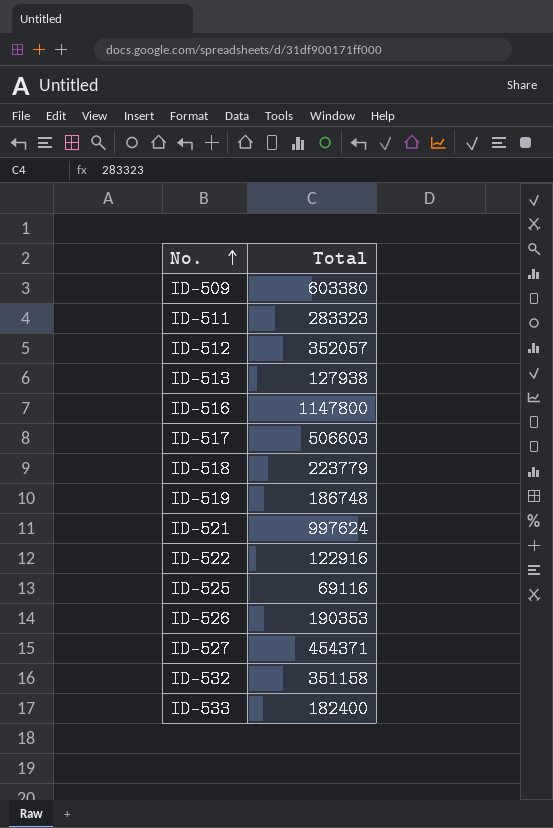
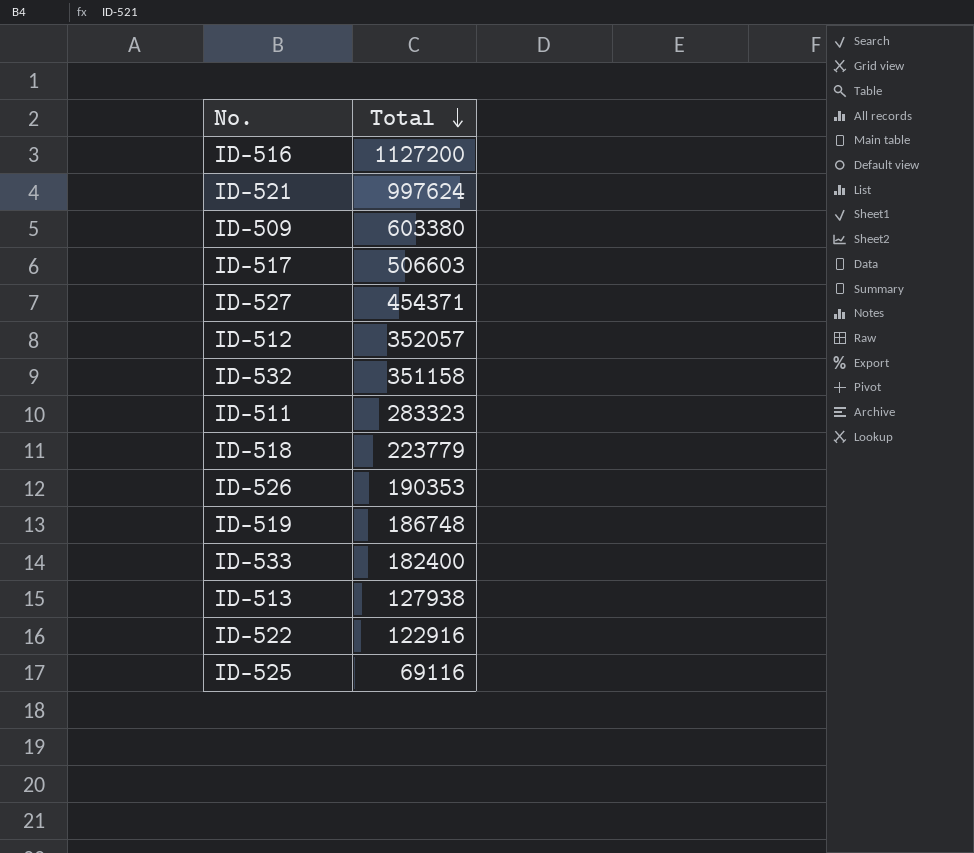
row order: No. ascending -> Total descending
ID-516 | Total: 1147800 -> 1127200

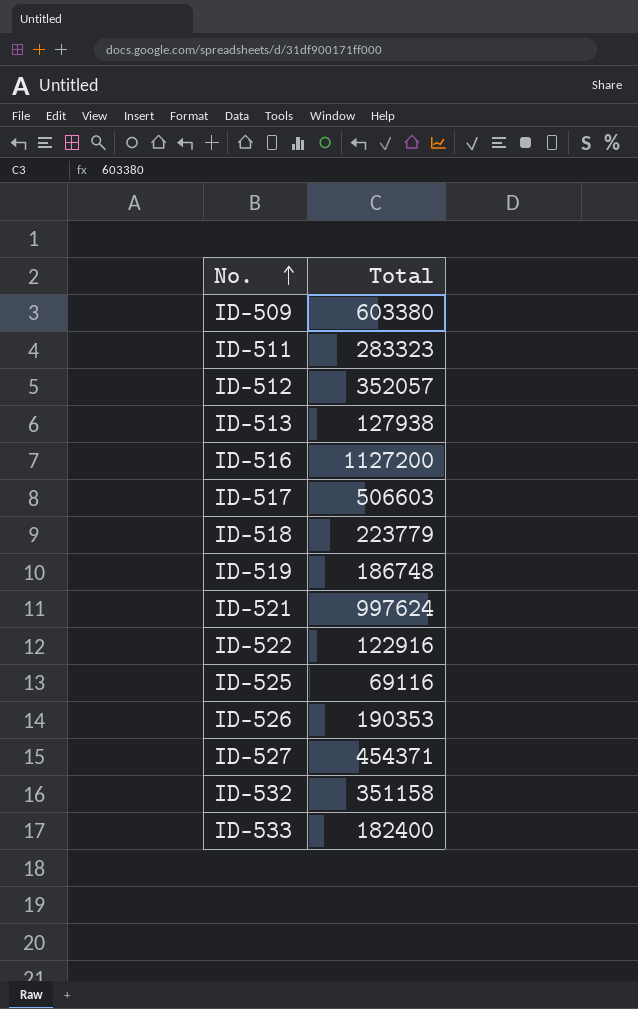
row order: Total descending -> No. ascending

